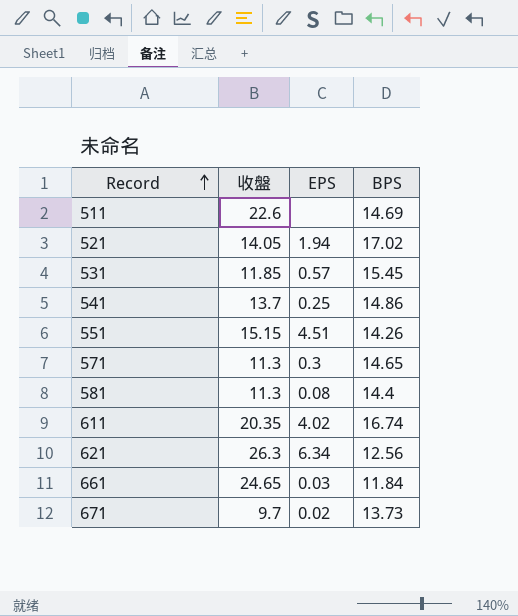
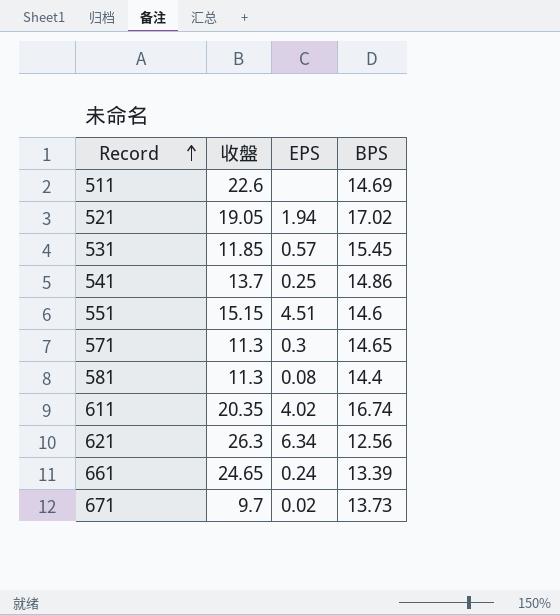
521 | 收盤: 14.05 -> 19.05
551 | BPS: 14.26 -> 14.6
661 | EPS: 0.03 -> 0.24
661 | BPS: 11.84 -> 13.39

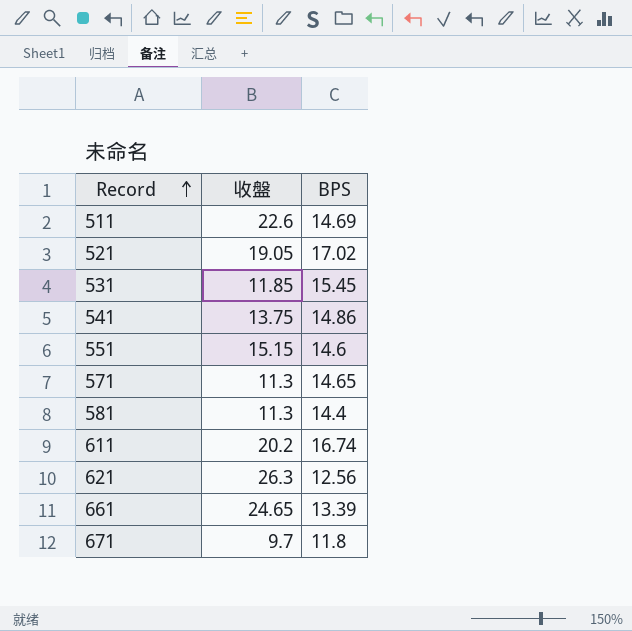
column EPS | position: 3 -> none
541 | 收盤: 13.7 -> 13.75
611 | 收盤: 20.35 -> 20.2
671 | BPS: 13.73 -> 11.8

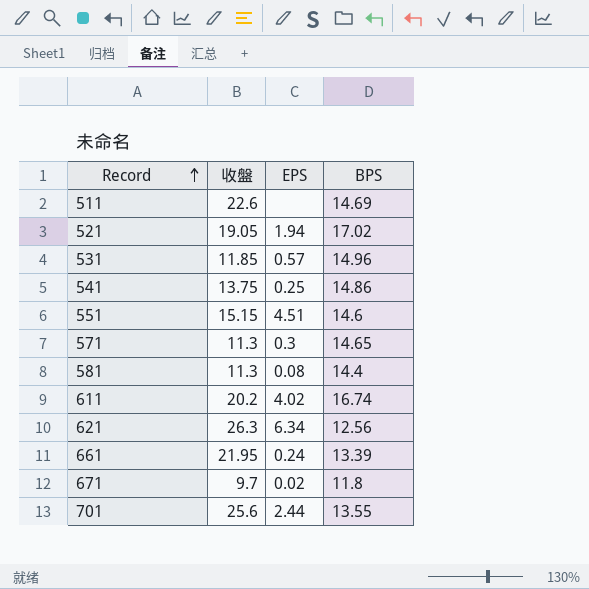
column EPS | position: none -> 3
531 | BPS: 15.45 -> 14.96
661 | 收盤: 24.65 -> 21.95
row 701: none -> 25.6 | 2.44 | 13.55

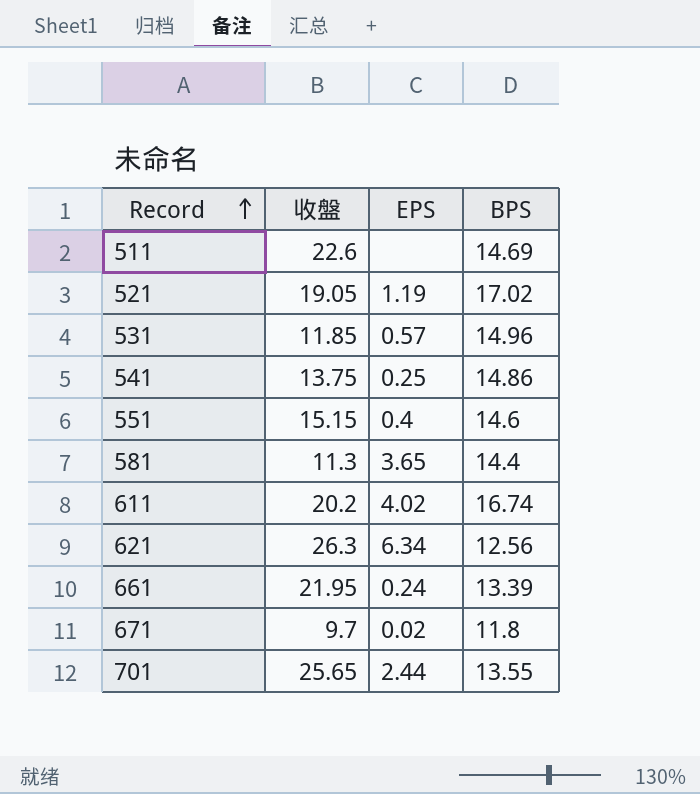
row 571: 11.3 | 0.3 | 14.65 -> none
521 | EPS: 1.94 -> 1.19
551 | EPS: 4.51 -> 0.4
581 | EPS: 0.08 -> 3.65
701 | 收盤: 25.6 -> 25.65

